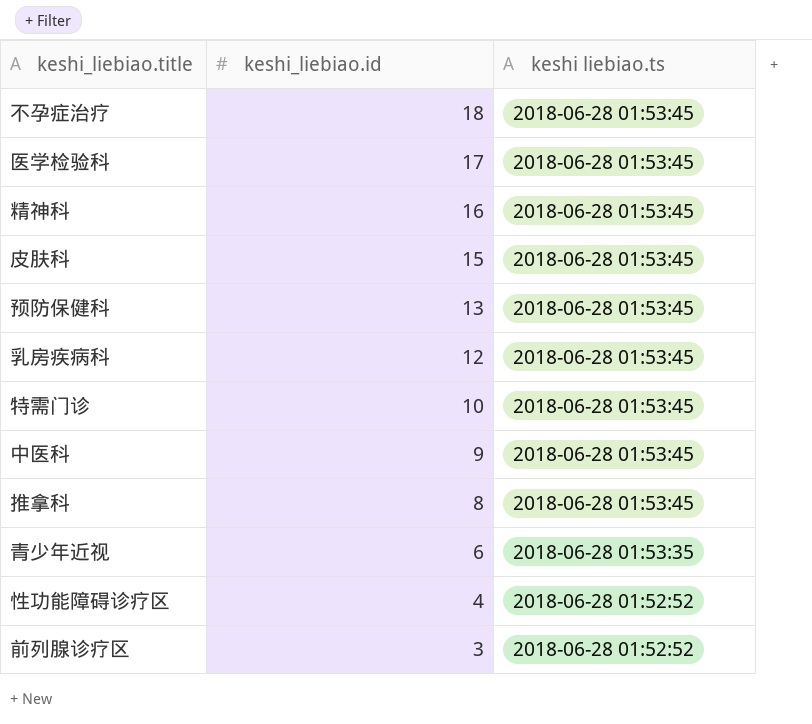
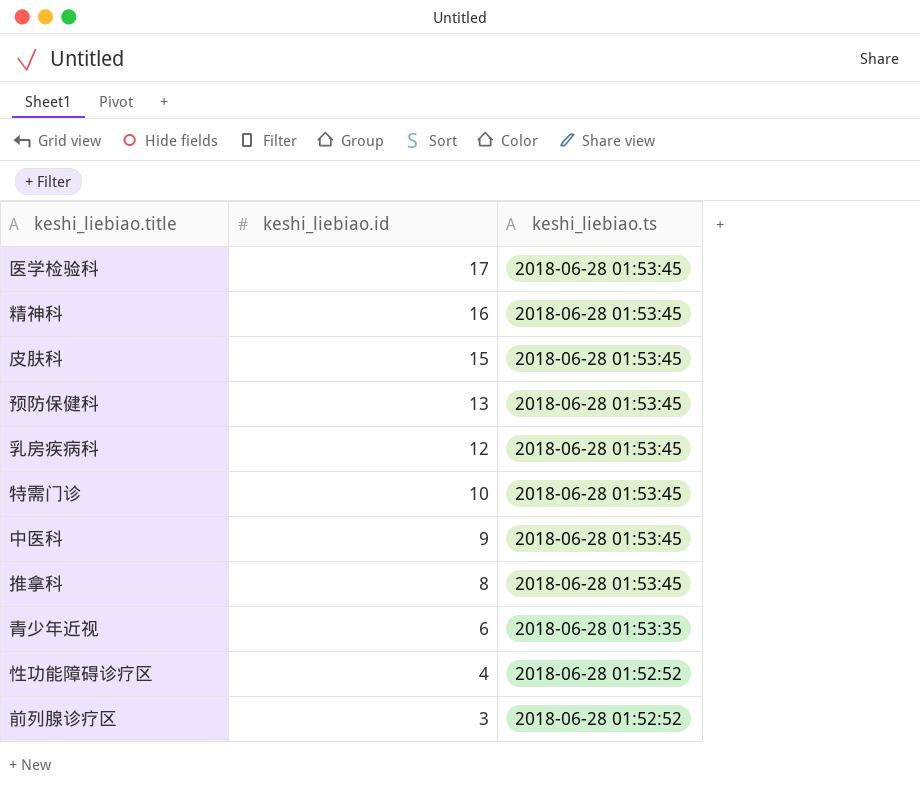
column name: keshi liebiao.ts -> keshi_liebiao.ts
row 不孕症治疗: 18 | 2018-06-28 01:53:45 -> none

